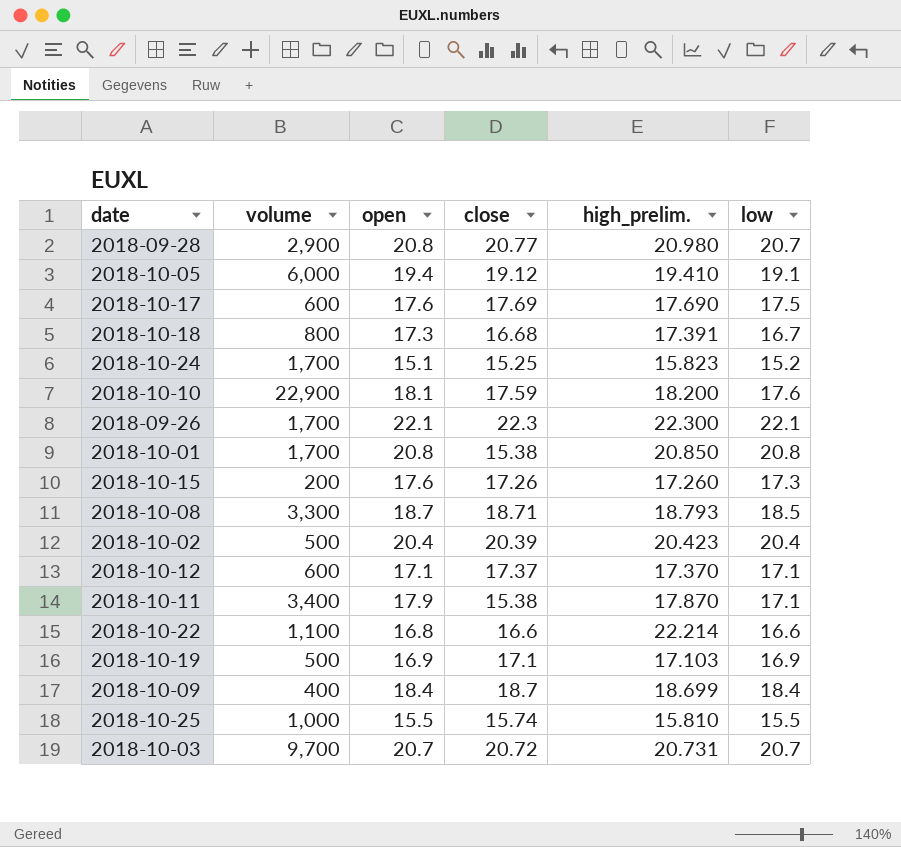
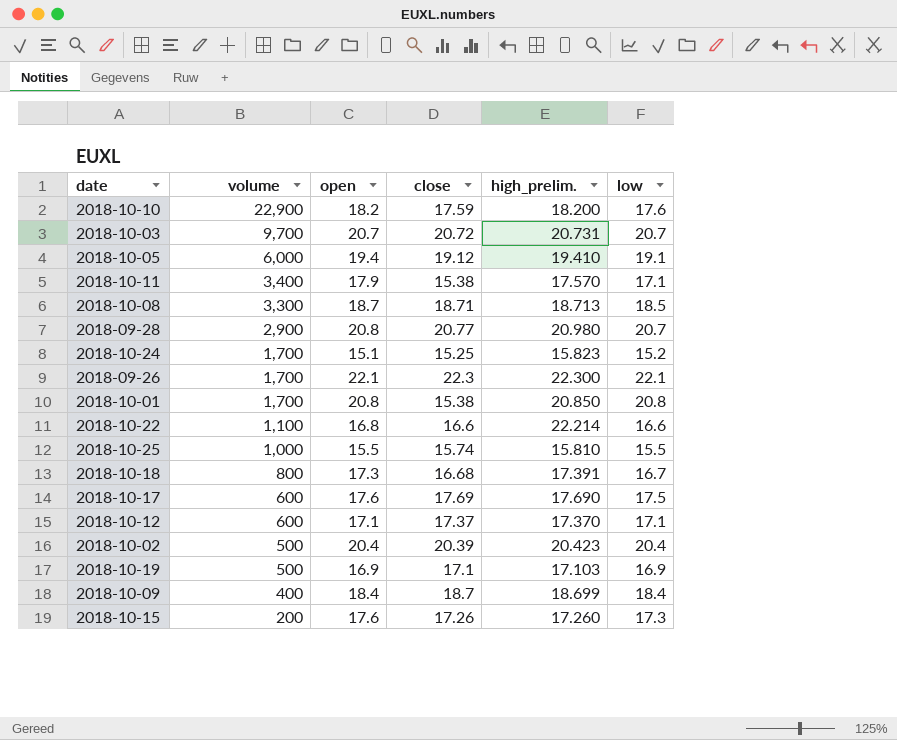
row order: none -> volume descending
2018-10-10 | open: 18.1 -> 18.2
2018-10-11 | high_prelim.: 17.870 -> 17.570
2018-10-08 | high_prelim.: 18.793 -> 18.713

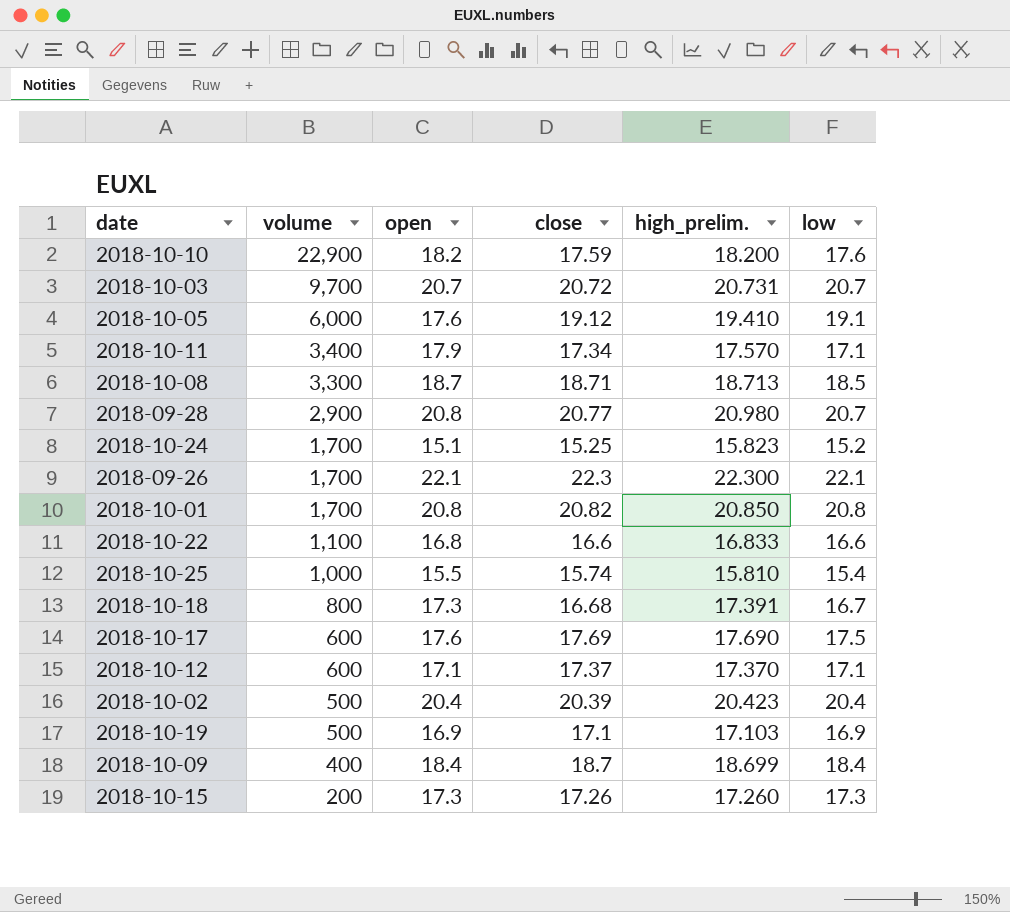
2018-10-05 | open: 19.4 -> 17.6
2018-10-11 | close: 15.38 -> 17.34
2018-10-01 | close: 15.38 -> 20.82
2018-10-22 | high_prelim.: 22.214 -> 16.833
2018-10-25 | low: 15.5 -> 15.4
2018-10-15 | open: 17.6 -> 17.3

